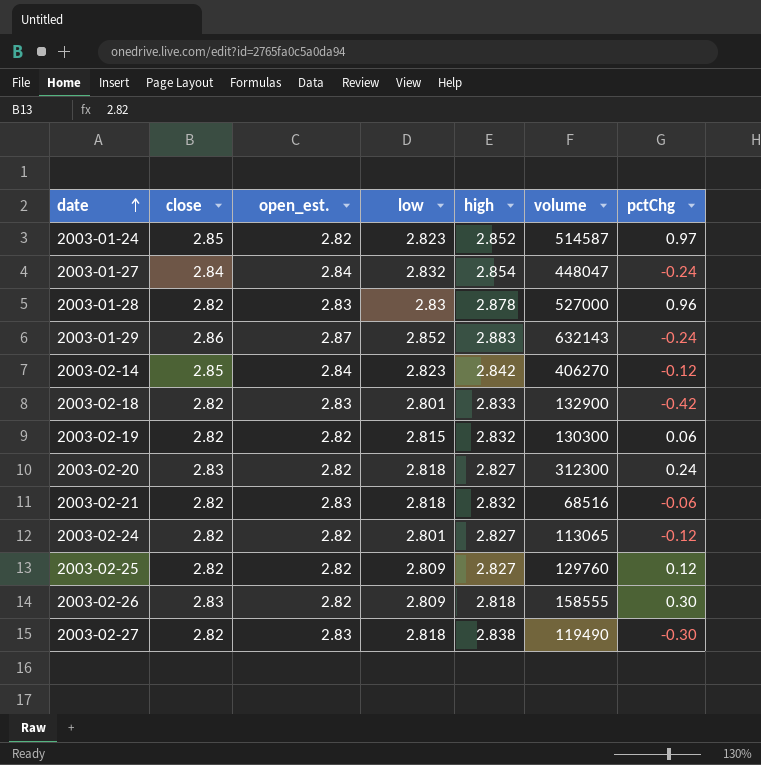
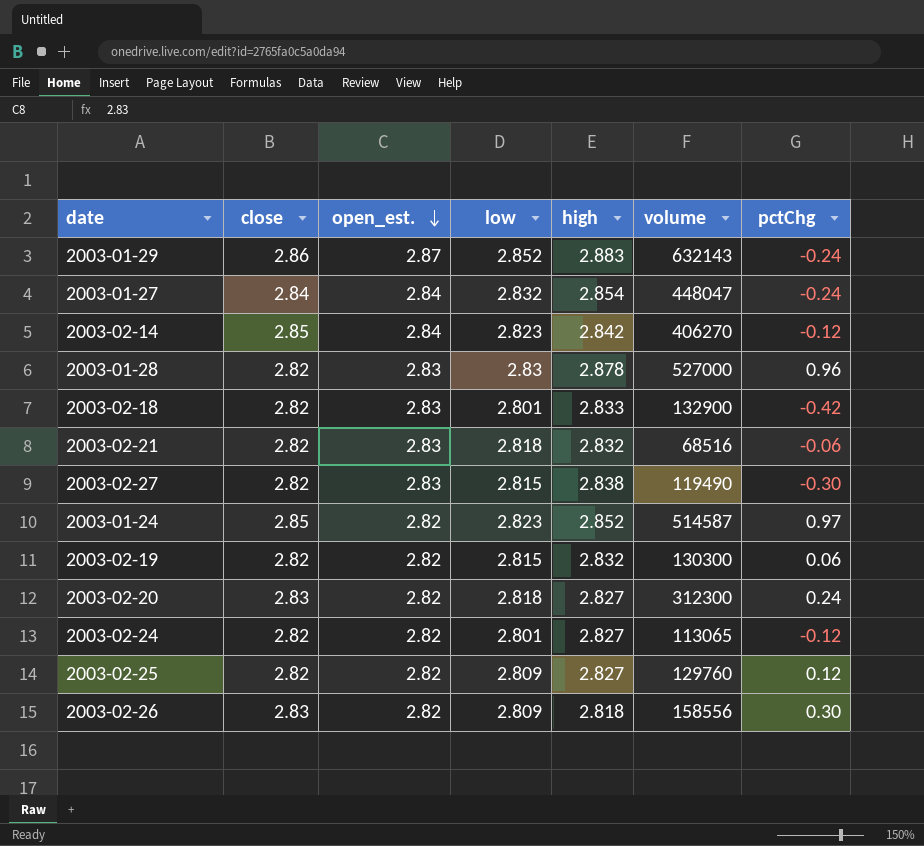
row order: date ascending -> open_est. descending
2003-02-27 | low: 2.818 -> 2.815
2003-02-26 | volume: 158555 -> 158556

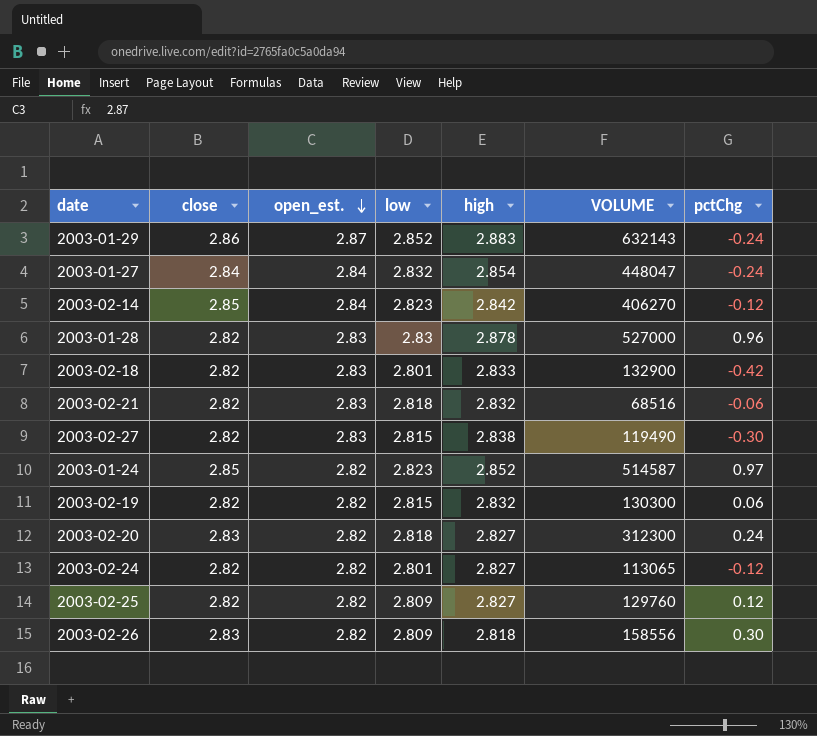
column name: volume -> VOLUME

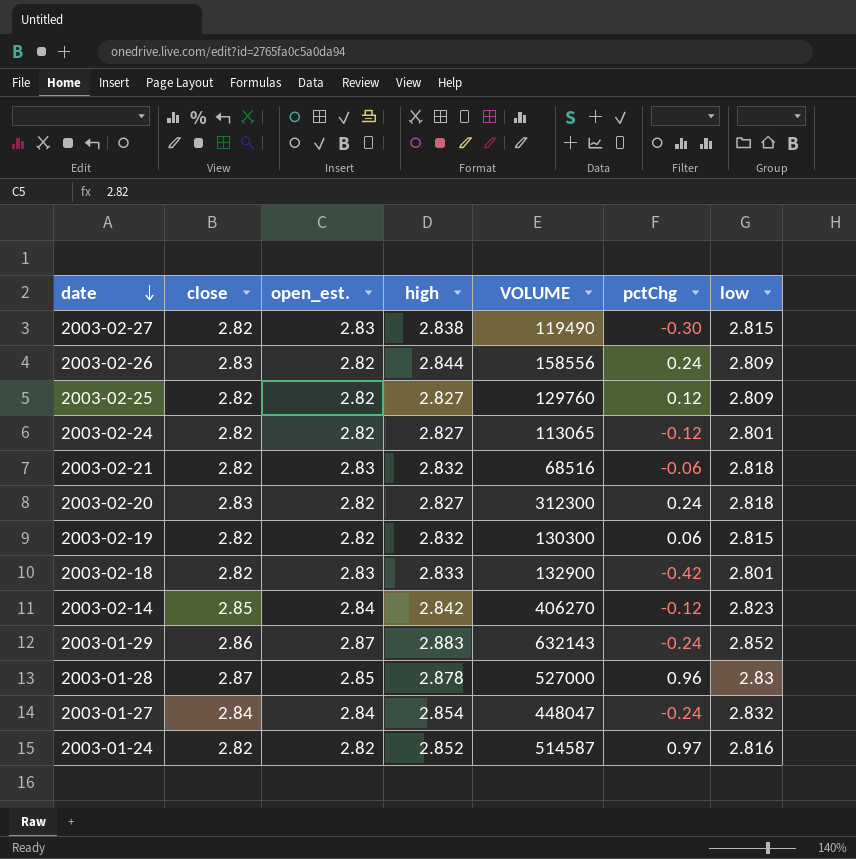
row order: open_est. descending -> date descending
column low | position: 4 -> 7
2003-02-26 | high: 2.818 -> 2.844
2003-02-26 | pctChg: 0.30 -> 0.24
2003-01-28 | close: 2.82 -> 2.87
2003-01-28 | open_est.: 2.83 -> 2.85
2003-01-24 | close: 2.85 -> 2.82
2003-01-24 | low: 2.823 -> 2.816

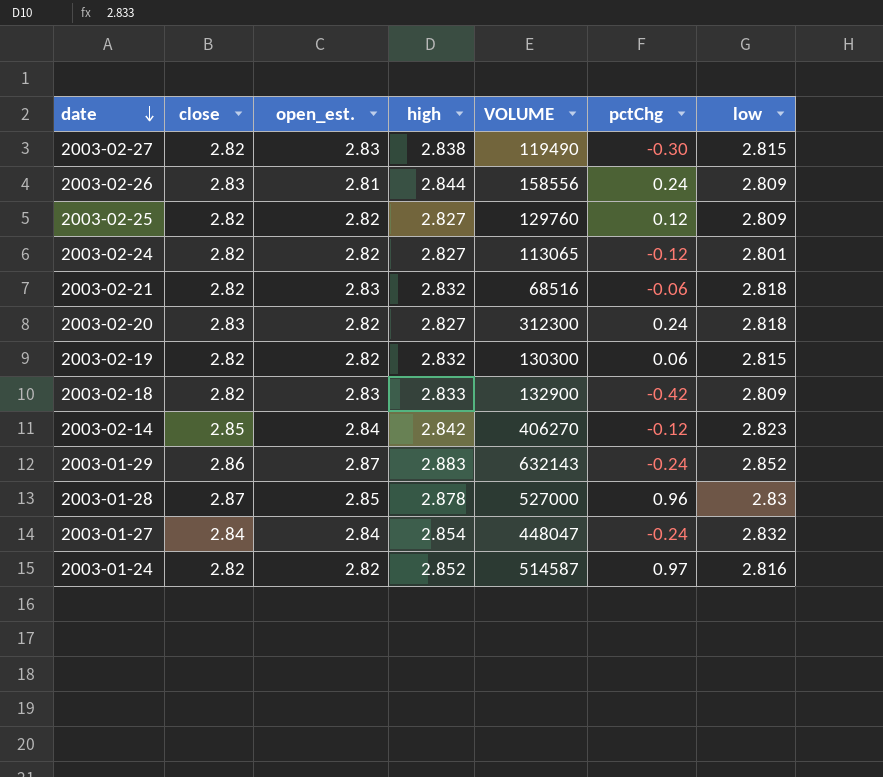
2003-02-26 | open_est.: 2.82 -> 2.81
2003-02-18 | low: 2.801 -> 2.809

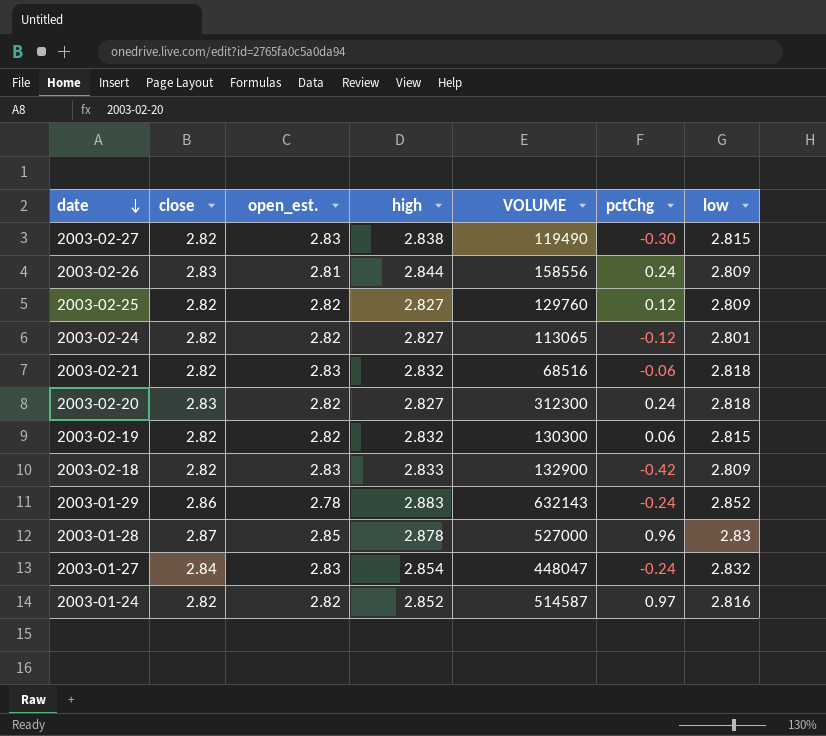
row 2003-02-14: 2.85 | 2.84 | 2.842 | 406270 | -0.12 | 2.823 -> none
2003-01-29 | open_est.: 2.87 -> 2.78
2003-01-27 | open_est.: 2.84 -> 2.83

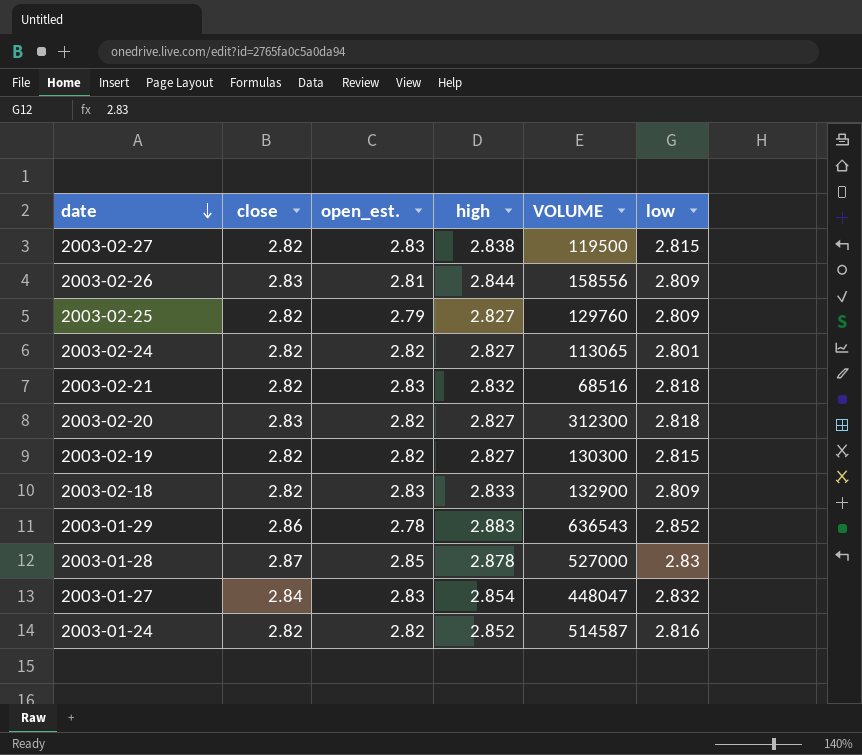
column pctChg | position: 6 -> none
2003-02-27 | VOLUME: 119490 -> 119500
2003-02-25 | open_est.: 2.82 -> 2.79
2003-02-19 | high: 2.832 -> 2.827
2003-01-29 | VOLUME: 632143 -> 636543

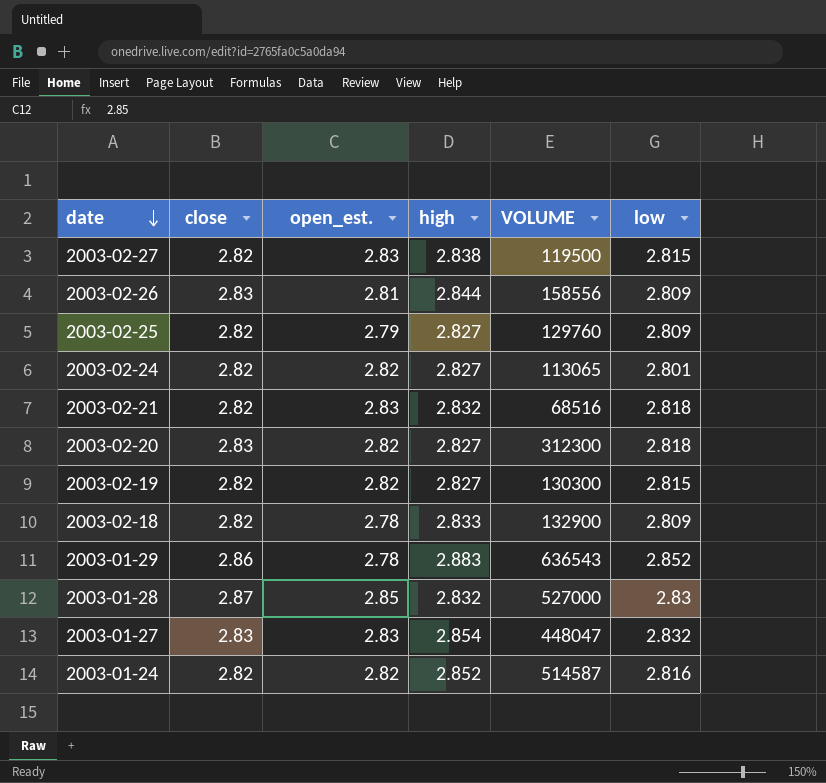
2003-02-18 | open_est.: 2.83 -> 2.78
2003-01-28 | high: 2.878 -> 2.832
2003-01-27 | close: 2.84 -> 2.83

